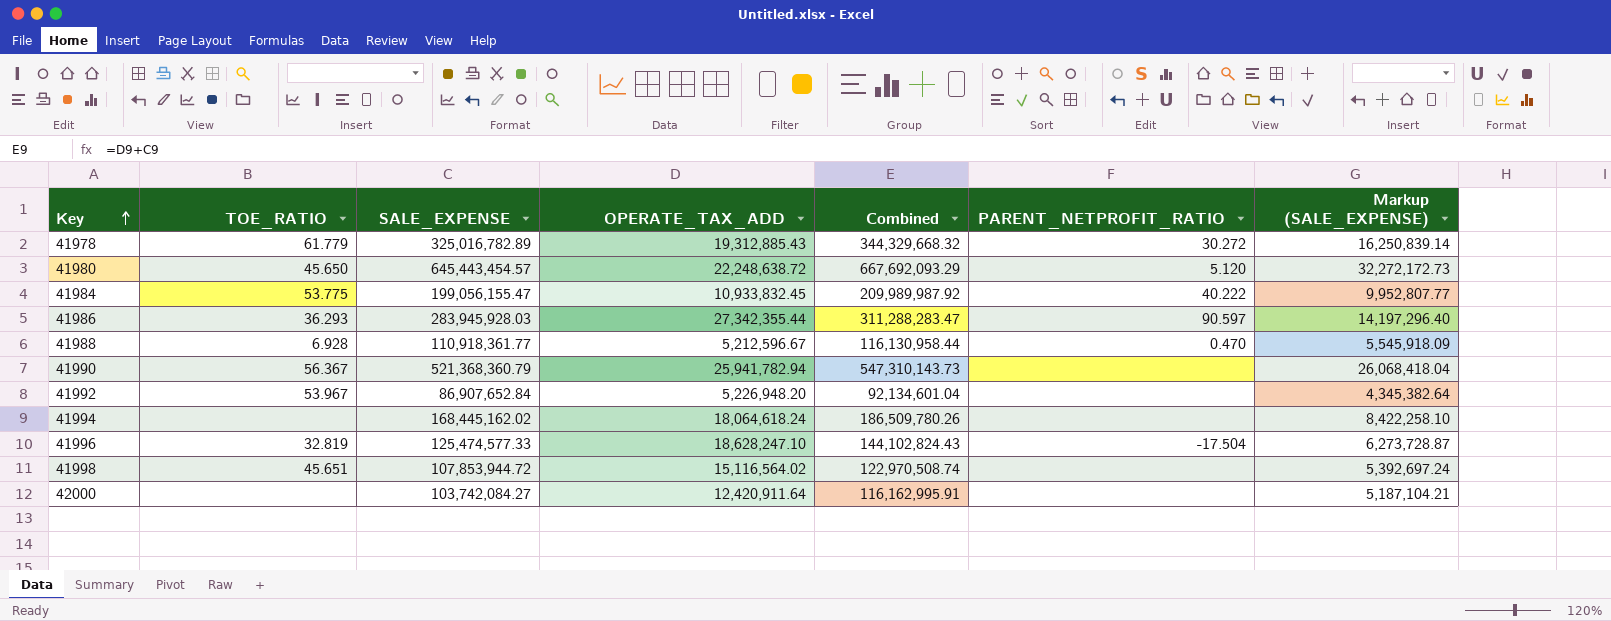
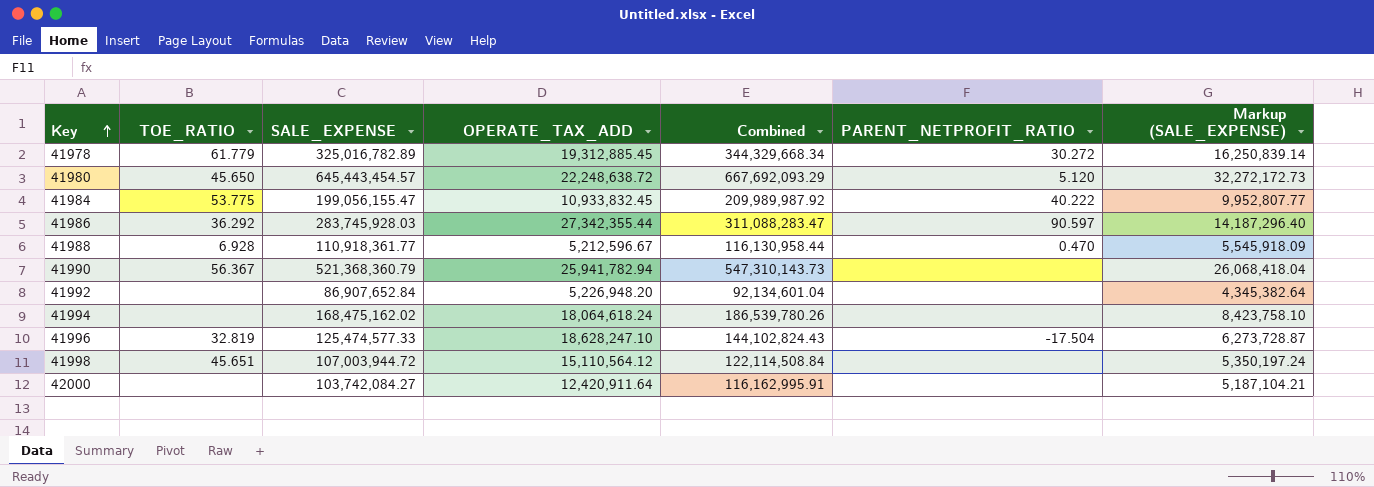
41978 | OPERATE_TAX_ADD: 19,312,885.43 -> 19,312,885.45
41978 | Combined: 344,329,668.32 -> 344,329,668.34
41986 | TOE_RATIO: 36.293 -> 36.292
41986 | SALE_EXPENSE: 283,945,928.03 -> 283,745,928.03
41986 | Combined: 311,288,283.47 -> 311,088,283.47
41986 | Markup (SALE_EXPENSE): 14,197,296.40 -> 14,187,296.40
41992 | TOE_RATIO: 53.967 -> none
41994 | SALE_EXPENSE: 168,445,162.02 -> 168,475,162.02
41994 | Combined: 186,509,780.26 -> 186,539,780.26
41994 | Markup (SALE_EXPENSE): 8,422,258.10 -> 8,423,758.10
41998 | SALE_EXPENSE: 107,853,944.72 -> 107,003,944.72
41998 | OPERATE_TAX_ADD: 15,116,564.02 -> 15,110,564.12
41998 | Combined: 122,970,508.74 -> 122,114,508.84
41998 | Markup (SALE_EXPENSE): 5,392,697.24 -> 5,350,197.24

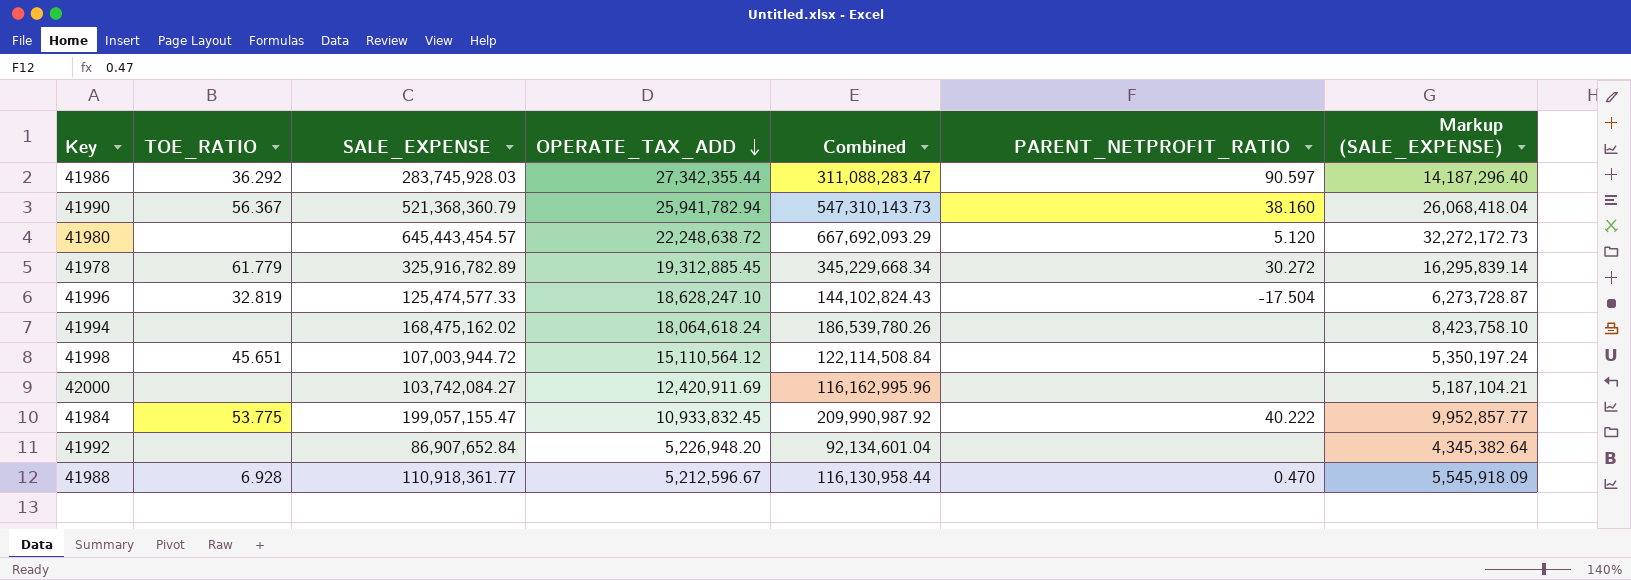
row order: Key ascending -> OPERATE_TAX_ADD descending
41990 | PARENT_NETPROFIT_RATIO: none -> 38.160
41980 | TOE_RATIO: 45.650 -> none
41978 | SALE_EXPENSE: 325,016,782.89 -> 325,916,782.89
41978 | Combined: 344,329,668.34 -> 345,229,668.34
41978 | Markup (SALE_EXPENSE): 16,250,839.14 -> 16,295,839.14
42000 | OPERATE_TAX_ADD: 12,420,911.64 -> 12,420,911.69
42000 | Combined: 116,162,995.91 -> 116,162,995.96
41984 | SALE_EXPENSE: 199,056,155.47 -> 199,057,155.47
41984 | Combined: 209,989,987.92 -> 209,990,987.92
41984 | Markup (SALE_EXPENSE): 9,952,807.77 -> 9,952,857.77

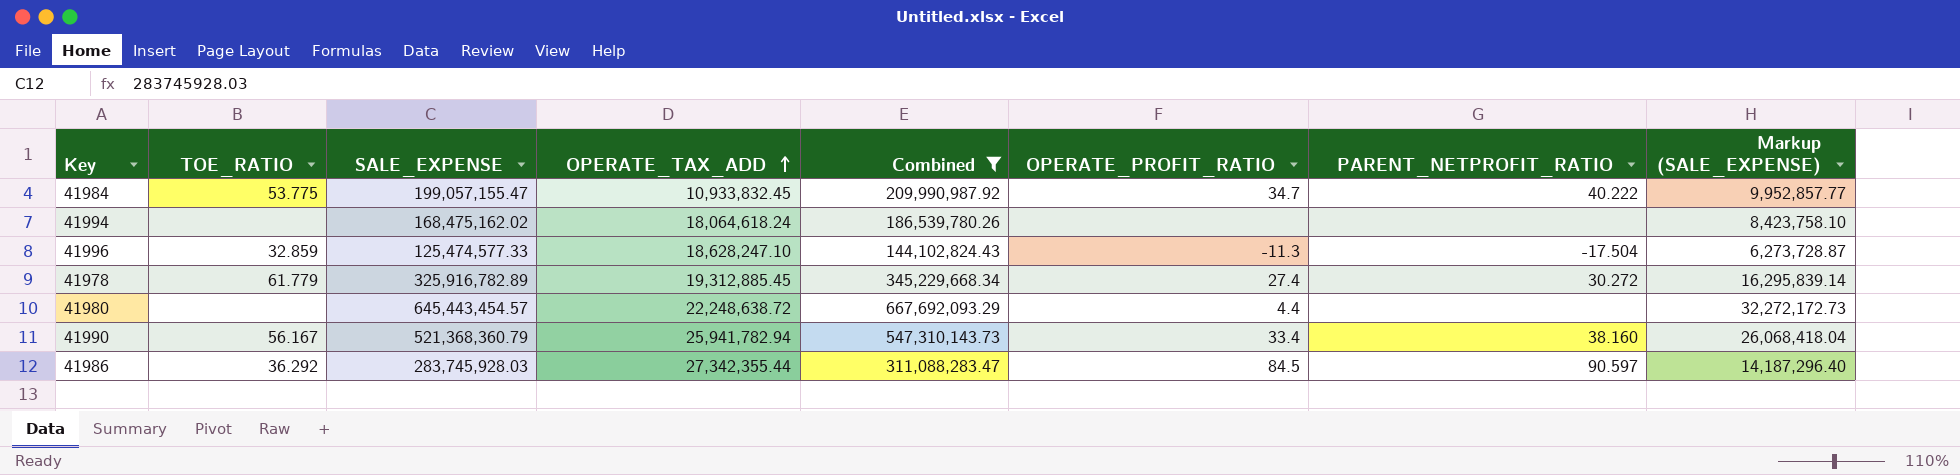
filter: none -> Combined >= 144,102,824.43
row order: OPERATE_TAX_ADD descending -> OPERATE_TAX_ADD ascending
column OPERATE_PROFIT_RATIO | position: none -> 6
41996 | TOE_RATIO: 32.819 -> 32.859
41980 | PARENT_NETPROFIT_RATIO: 5.120 -> none
41990 | TOE_RATIO: 56.367 -> 56.167

